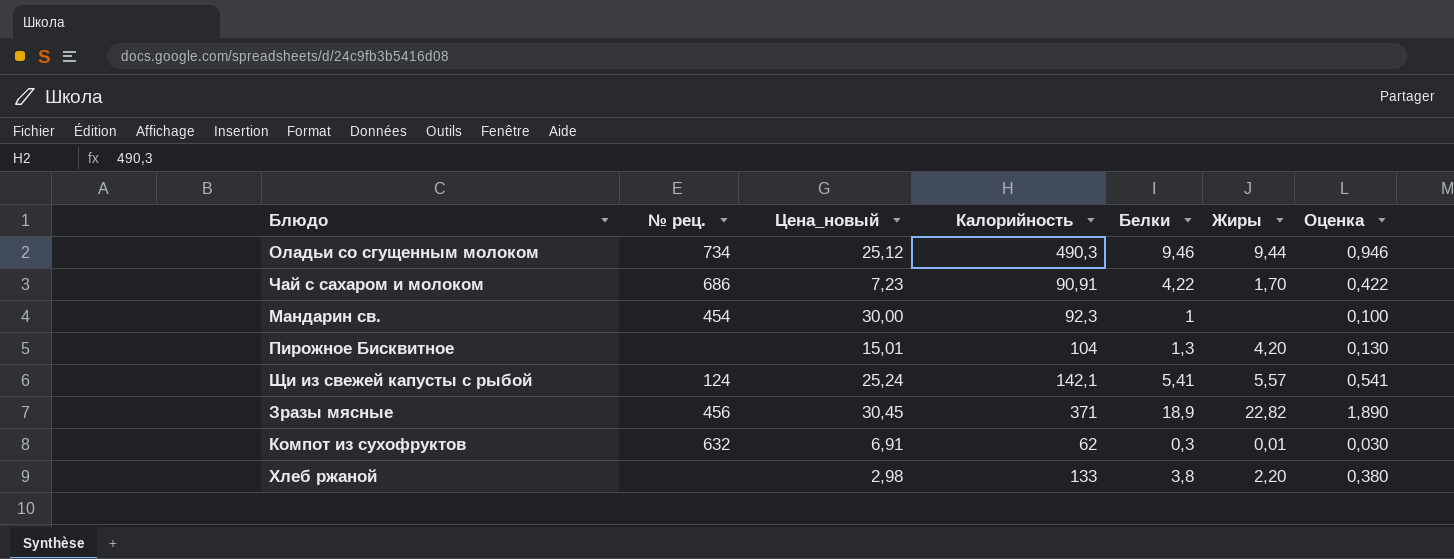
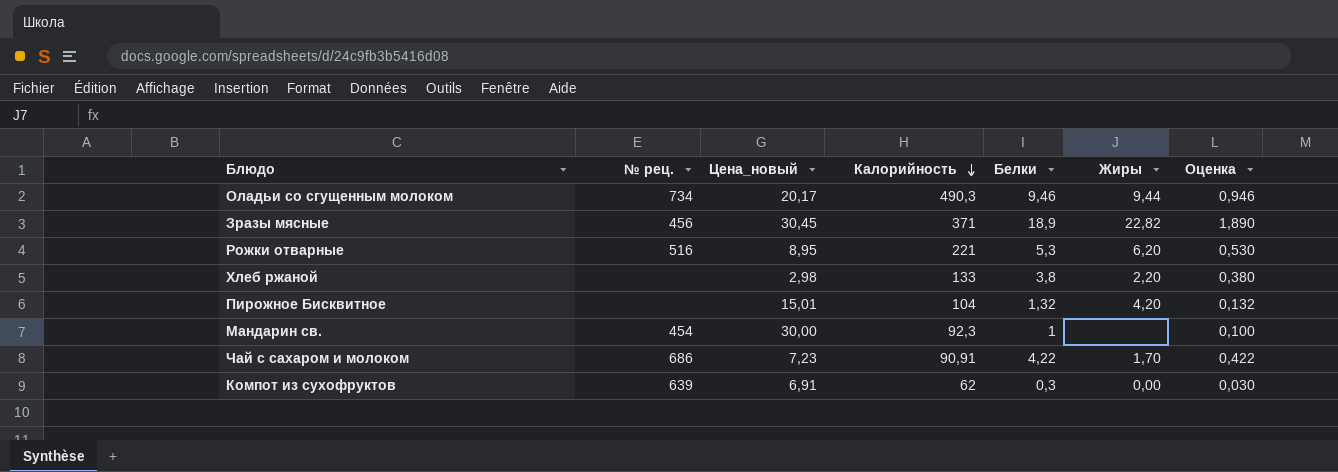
row order: none -> Калорийность descending
row Щи из свежей капусты с рыбой: 124 | 25,24 | 142,1 | 5,41 | 5,57 | 0,541 -> none
Оладьи со сгущенным молоком | Цена_новый: 25,12 -> 20,17
row Рожки отварные: none -> 516 | 8,95 | 221 | 5,3 | 6,20 | 0,530
Пирожное Бисквитное | Белки: 1,3 -> 1,32
Пирожное Бисквитное | Оценка: 0,130 -> 0,132
Компот из сухофруктов | № рец.: 632 -> 639
Компот из сухофруктов | Жиры: 0,01 -> 0,00

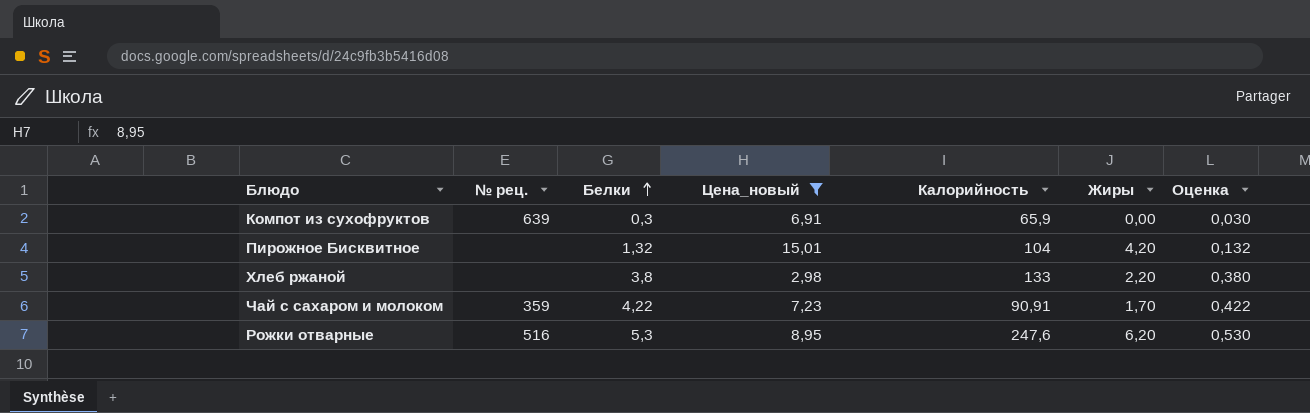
filter: none -> Цена_новый <= 15,01
row order: Калорийность descending -> Белки ascending
column Белки | position: 5 -> 3
Компот из сухофруктов | Калорийность: 62 -> 65,9
Чай с сахаром и молоком | № рец.: 686 -> 359
Рожки отварные | Калорийность: 221 -> 247,6

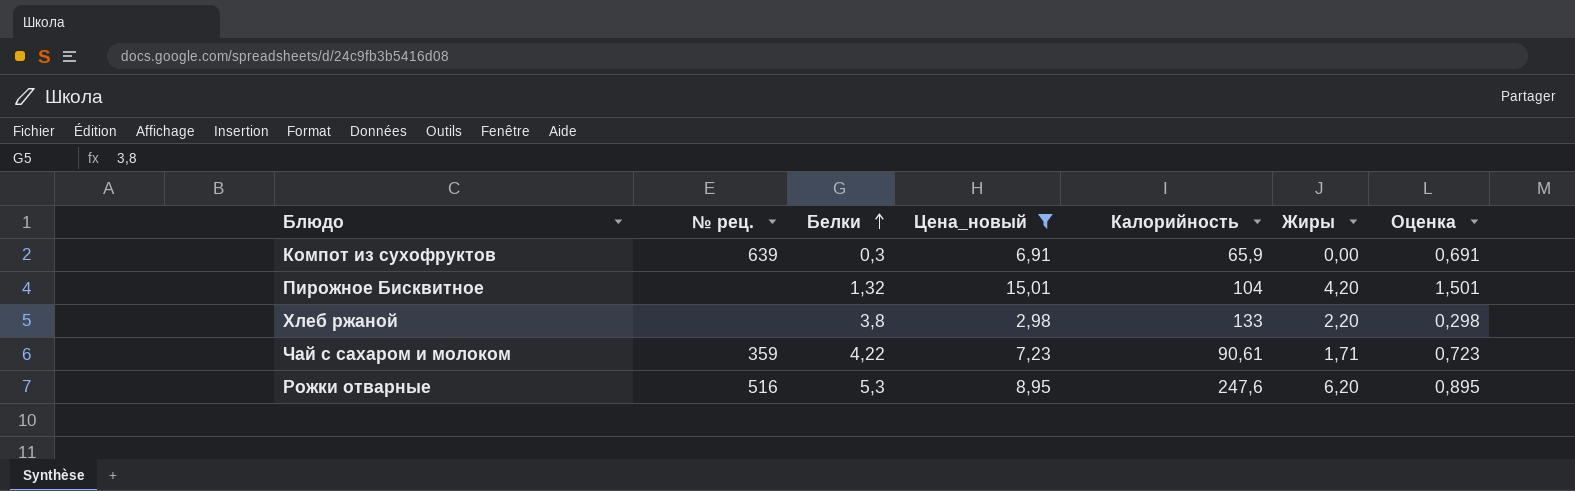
column Оценка | formula: [Белки] * 0,1 -> [Цена_новый] * 0,1
Чай с сахаром и молоком | Калорийность: 90,91 -> 90,61
Чай с сахаром и молоком | Жиры: 1,70 -> 1,71

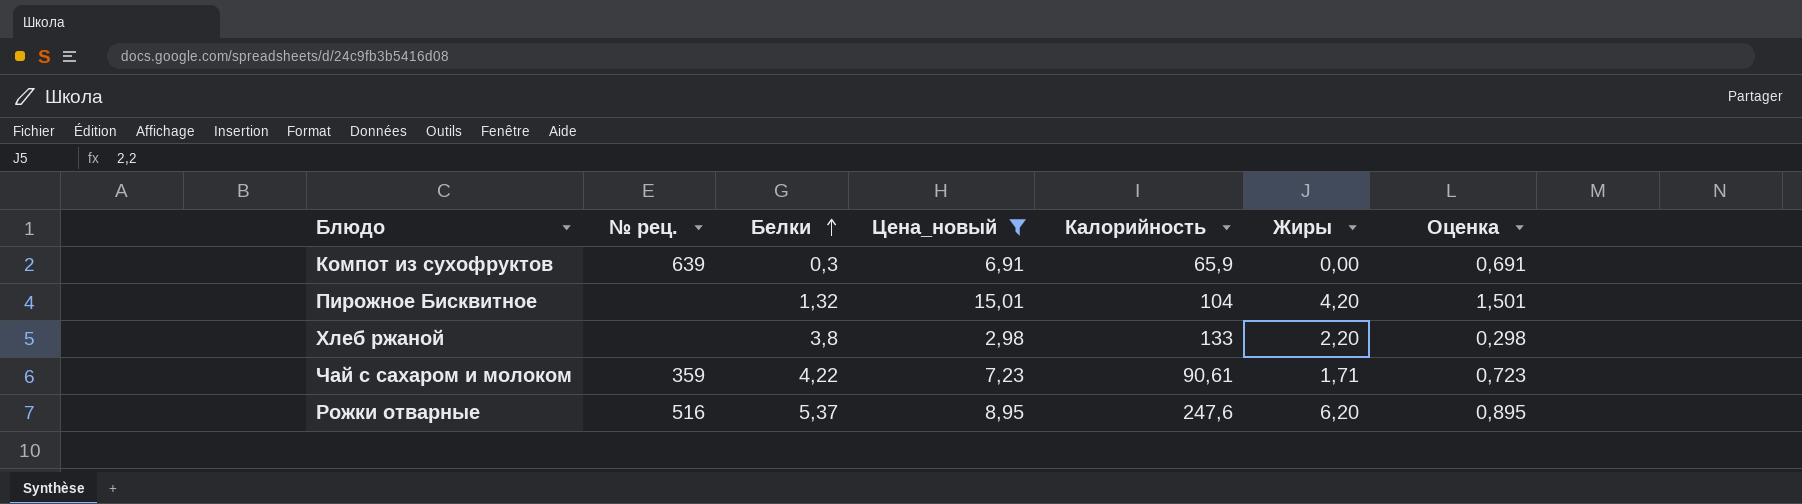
Рожки отварные | Белки: 5,3 -> 5,37

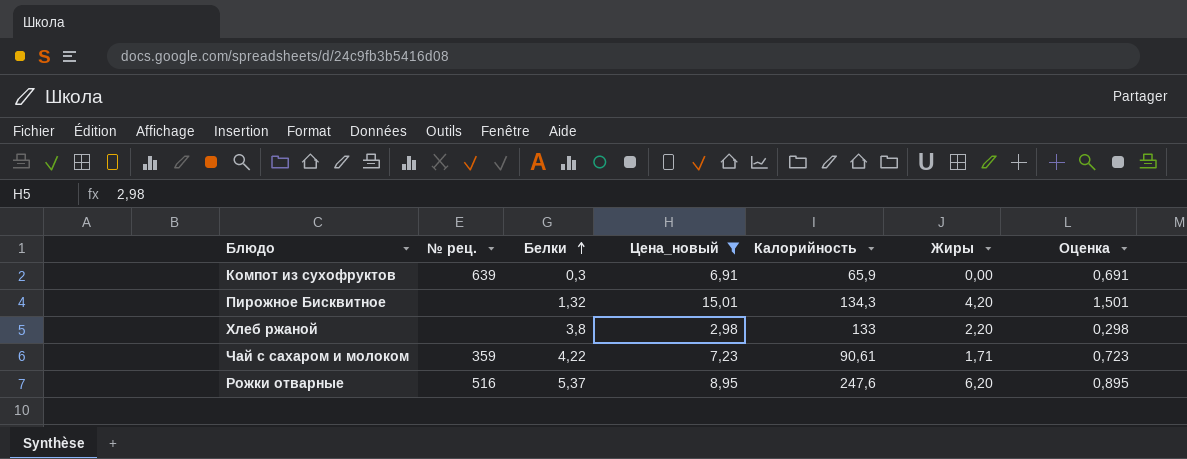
Пирожное Бисквитное | Калорийность: 104 -> 134,3

